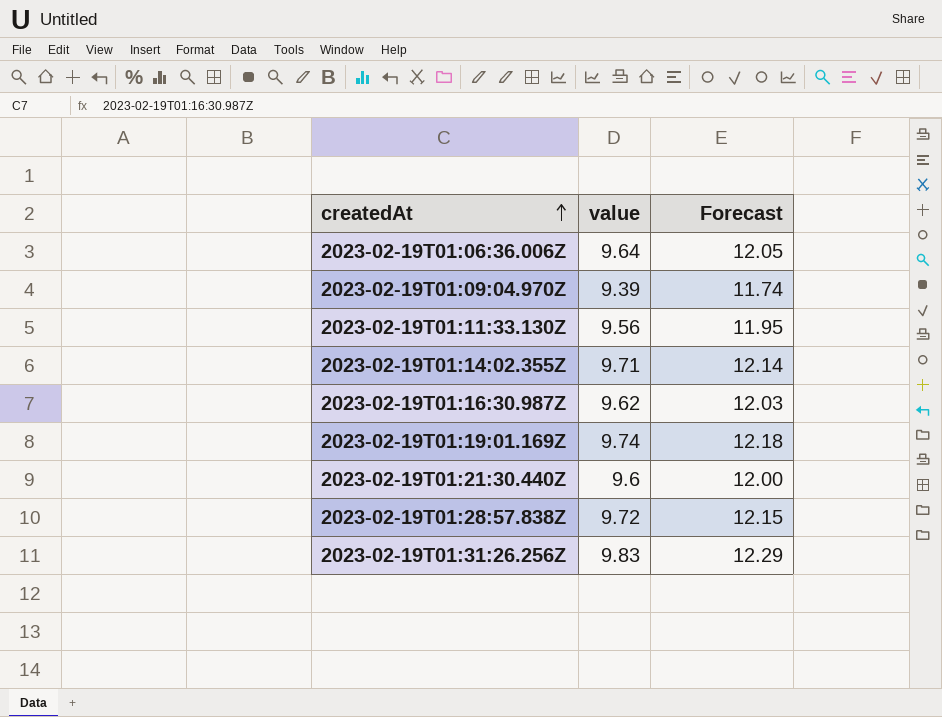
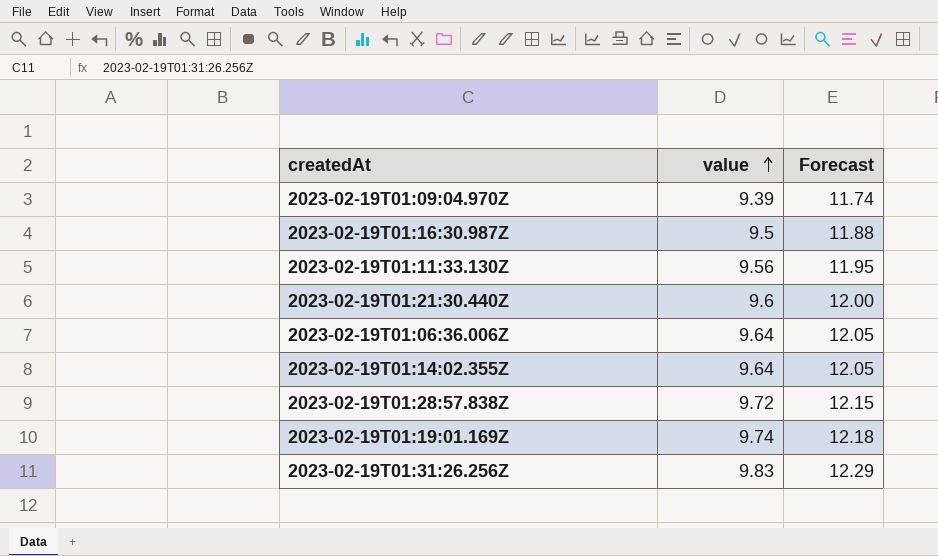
row order: createdAt ascending -> value ascending
2023-02-19T01:16:30.987Z | value: 9.62 -> 9.5
2023-02-19T01:16:30.987Z | Forecast: 12.03 -> 11.88
2023-02-19T01:14:02.355Z | value: 9.71 -> 9.64
2023-02-19T01:14:02.355Z | Forecast: 12.14 -> 12.05

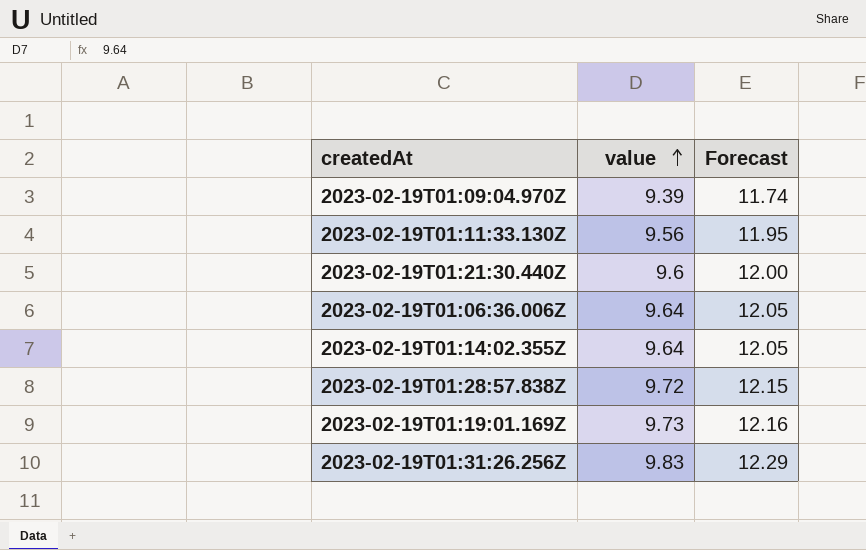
row 2023-02-19T01:16:30.987Z: 9.5 | 11.88 -> none
2023-02-19T01:19:01.169Z | value: 9.74 -> 9.73
2023-02-19T01:19:01.169Z | Forecast: 12.18 -> 12.16

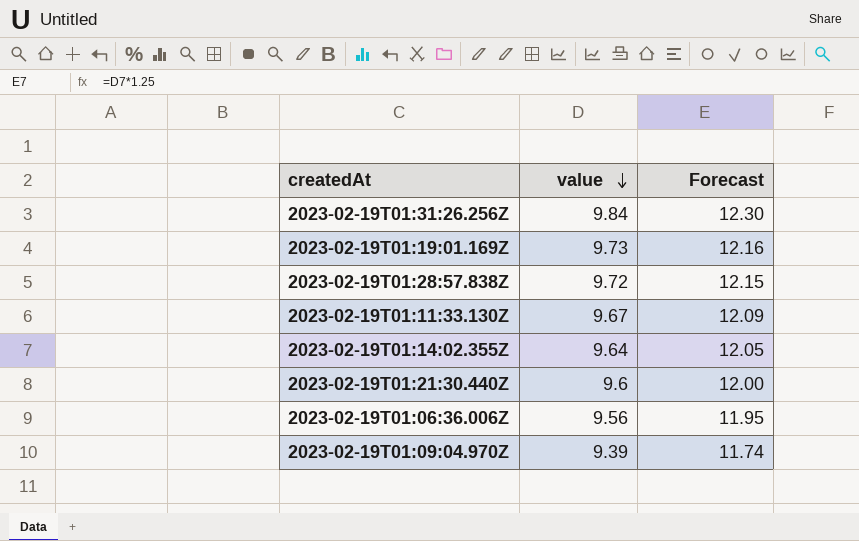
row order: value ascending -> value descending
2023-02-19T01:31:26.256Z | value: 9.83 -> 9.84
2023-02-19T01:31:26.256Z | Forecast: 12.29 -> 12.30
2023-02-19T01:11:33.130Z | value: 9.56 -> 9.67
2023-02-19T01:11:33.130Z | Forecast: 11.95 -> 12.09
2023-02-19T01:06:36.006Z | value: 9.64 -> 9.56
2023-02-19T01:06:36.006Z | Forecast: 12.05 -> 11.95

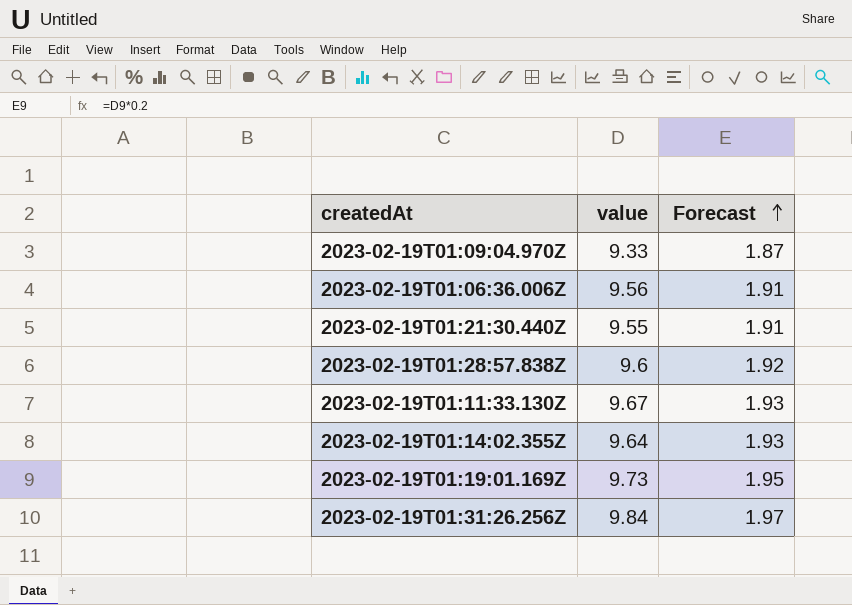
row order: value descending -> Forecast ascending
column Forecast | formula: [value] * 1.25 -> [value] * 0.2
2023-02-19T01:09:04.970Z | value: 9.39 -> 9.33
2023-02-19T01:21:30.440Z | value: 9.6 -> 9.55
2023-02-19T01:28:57.838Z | value: 9.72 -> 9.6

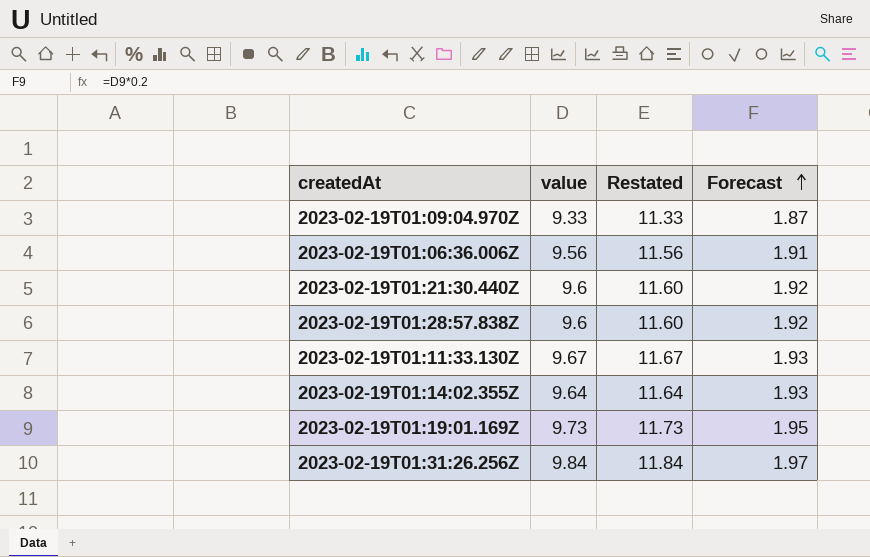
column Restated | formula: none -> [value] + 2
2023-02-19T01:21:30.440Z | value: 9.55 -> 9.6
2023-02-19T01:21:30.440Z | Forecast: 1.91 -> 1.92

